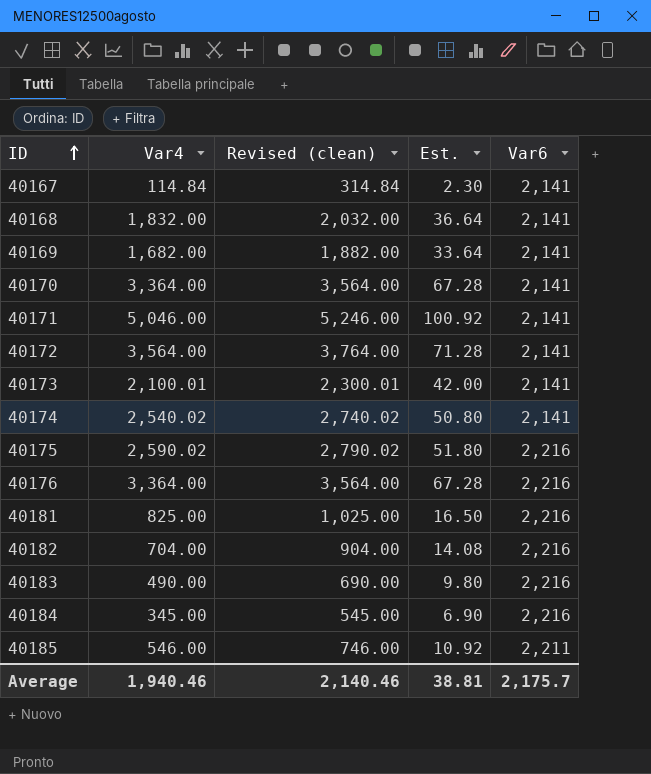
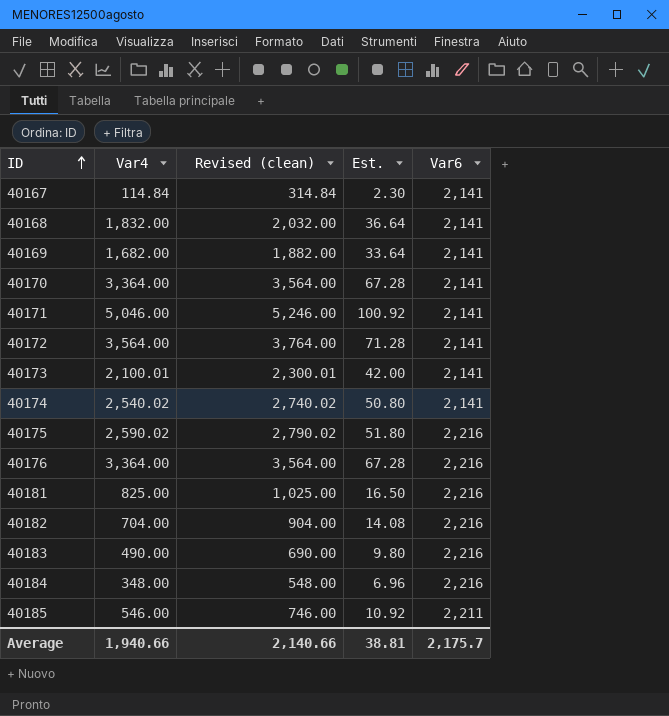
40184 | Var4: 345.00 -> 348.00
40184 | Revised (clean): 545.00 -> 548.00
40184 | Est.: 6.90 -> 6.96
Average | Var4: 1,940.46 -> 1,940.66
Average | Revised (clean): 2,140.46 -> 2,140.66

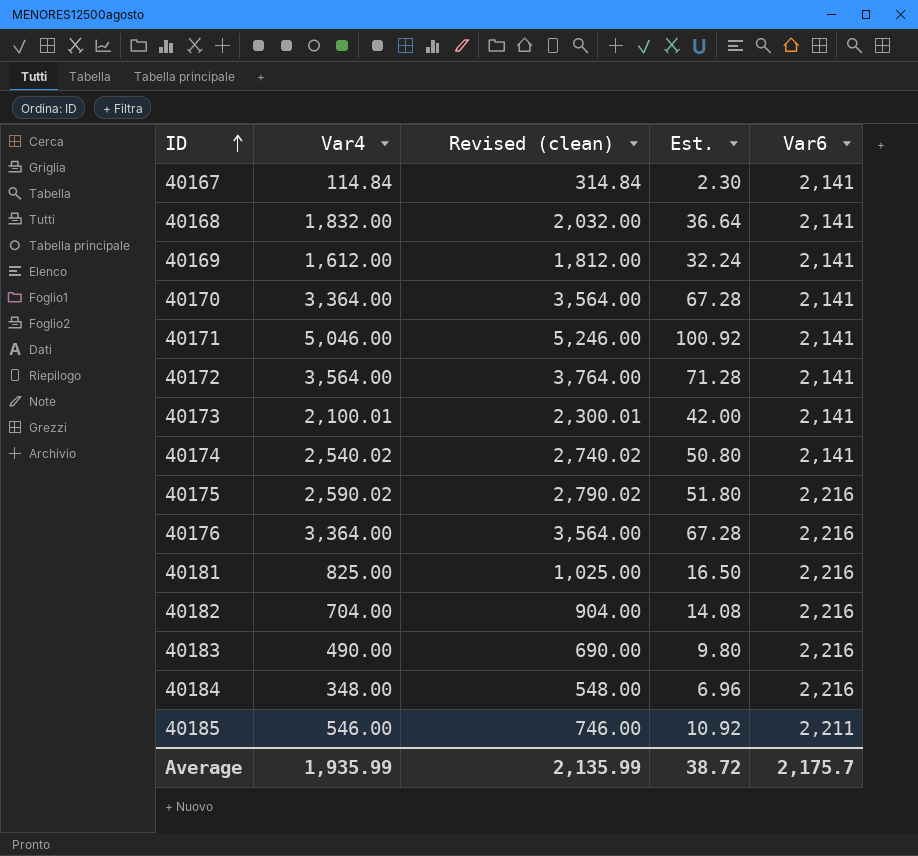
40169 | Var4: 1,682.00 -> 1,612.00
40169 | Revised (clean): 1,882.00 -> 1,812.00
40169 | Est.: 33.64 -> 32.24
Average | Var4: 1,940.66 -> 1,935.99
Average | Revised (clean): 2,140.66 -> 2,135.99
Average | Est.: 38.81 -> 38.72

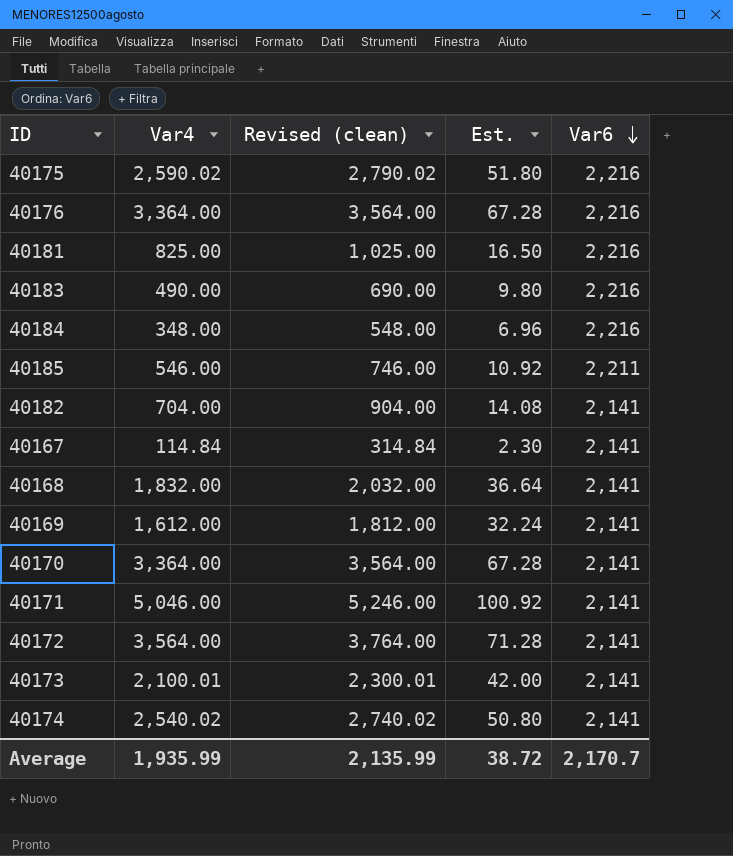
row order: ID ascending -> Var6 descending
40182 | Var6: 2,216 -> 2,141
Average | Var6: 2,175.7 -> 2,170.7

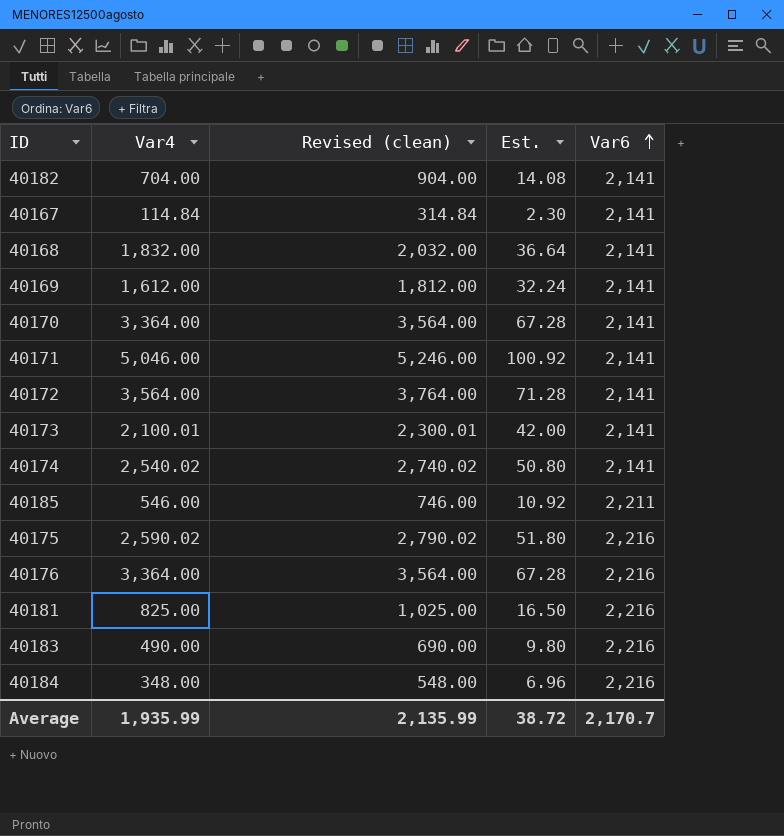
row order: Var6 descending -> Var6 ascending

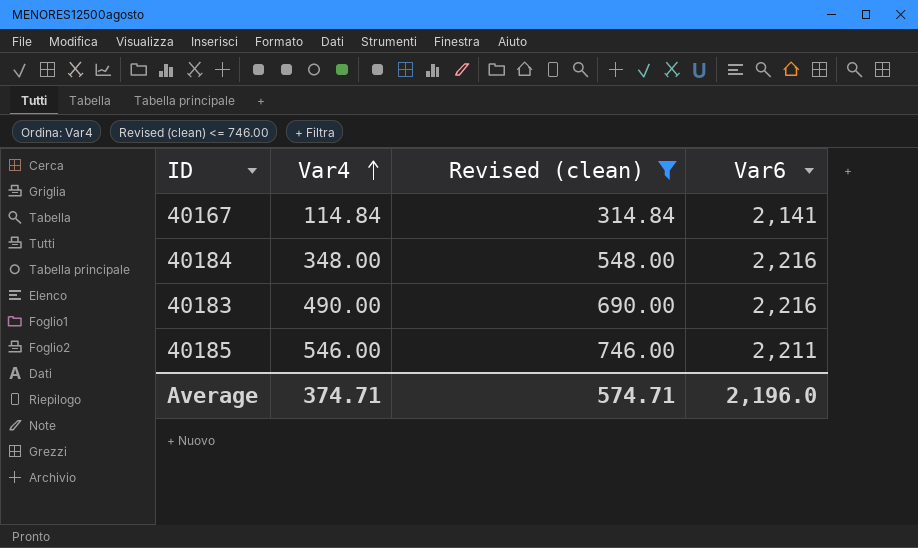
filter: none -> Revised (clean) <= 746.00
row order: Var6 ascending -> Var4 ascending
column Est. | formula: [Var4] * 0.02 -> none
Average | Var4: 1,935.99 -> 374.71
Average | Revised (clean): 2,135.99 -> 574.71
Average | Var6: 2,170.7 -> 2,196.0

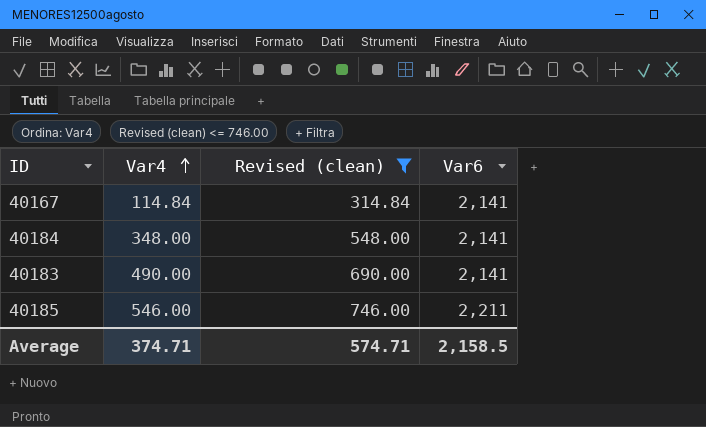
40184 | Var6: 2,216 -> 2,141
40183 | Var6: 2,216 -> 2,141
Average | Var6: 2,196.0 -> 2,158.5

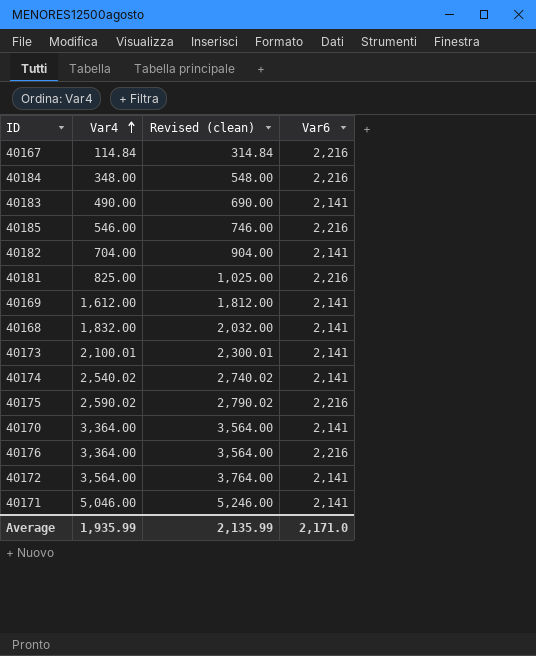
filter: Revised (clean) <= 746.00 -> none
40167 | Var6: 2,141 -> 2,216
40184 | Var6: 2,141 -> 2,216
40185 | Var6: 2,211 -> 2,216
Average | Var4: 374.71 -> 1,935.99
Average | Revised (clean): 574.71 -> 2,135.99
Average | Var6: 2,158.5 -> 2,171.0

